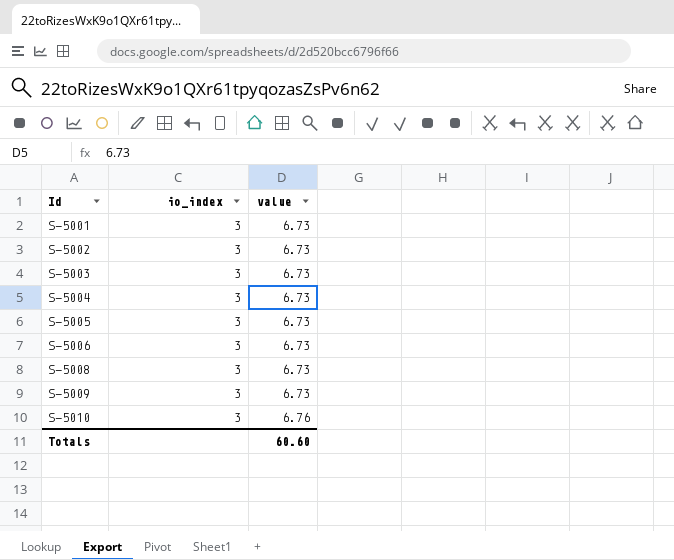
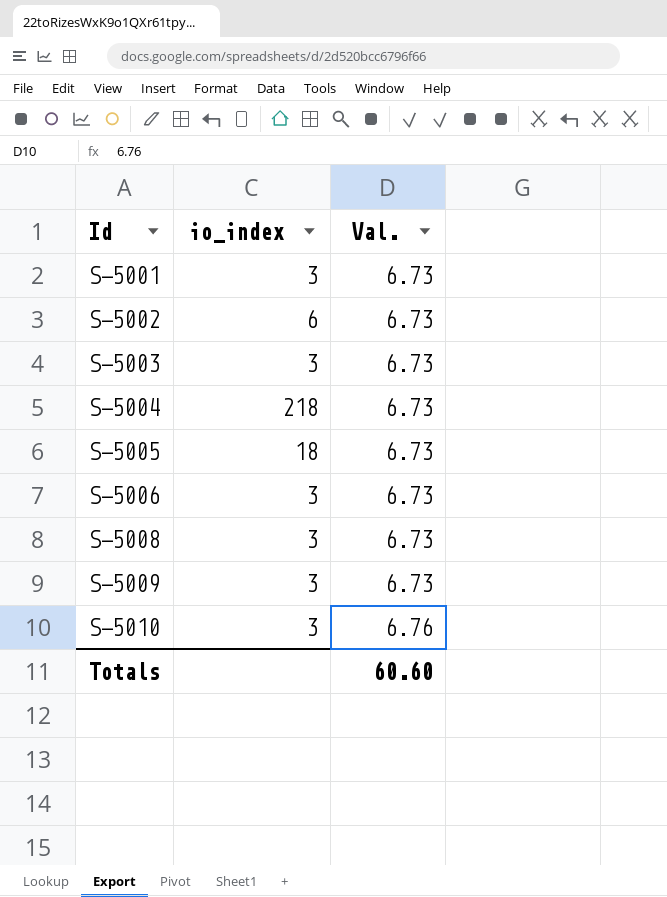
column name: value -> Val.
S-5002 | io_index: 3 -> 6
S-5004 | io_index: 3 -> 218
S-5005 | io_index: 3 -> 18

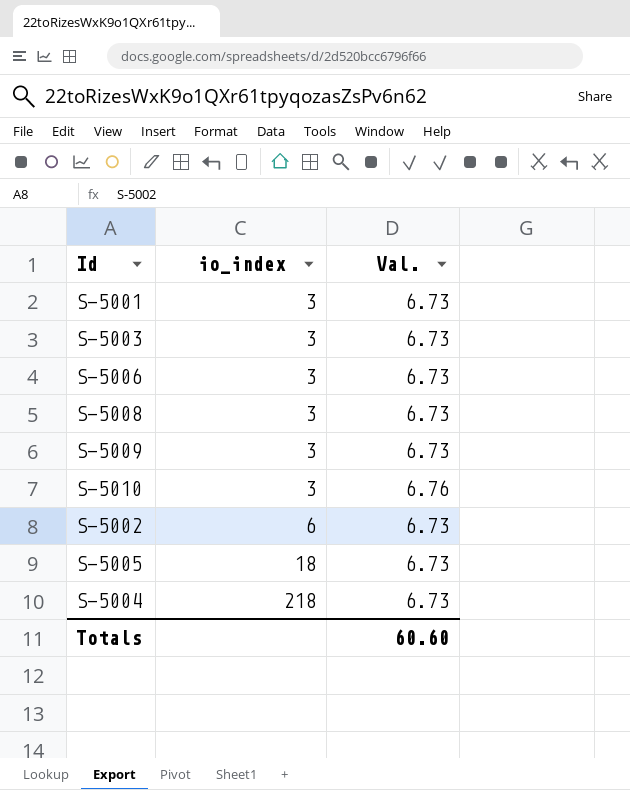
row order: Id ascending -> io_index ascending

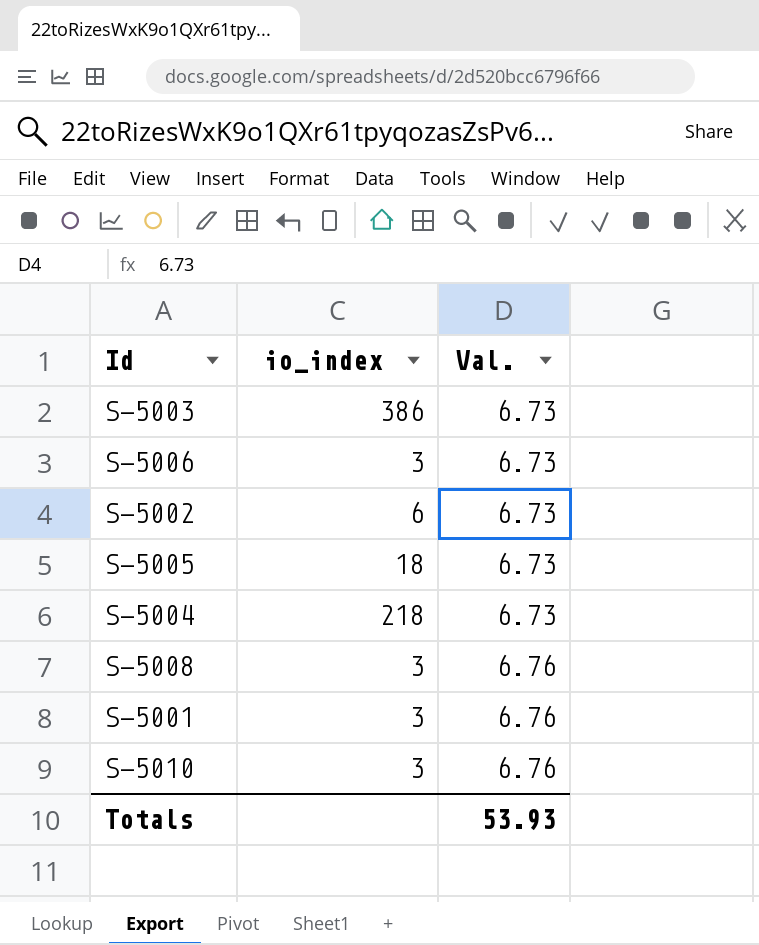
row order: io_index ascending -> Val. ascending
row S-5009: 3 | 6.73 -> none
S-5003 | io_index: 3 -> 386
S-5008 | Val.: 6.73 -> 6.76
S-5001 | Val.: 6.73 -> 6.76
Totals | Val.: 60.60 -> 53.93

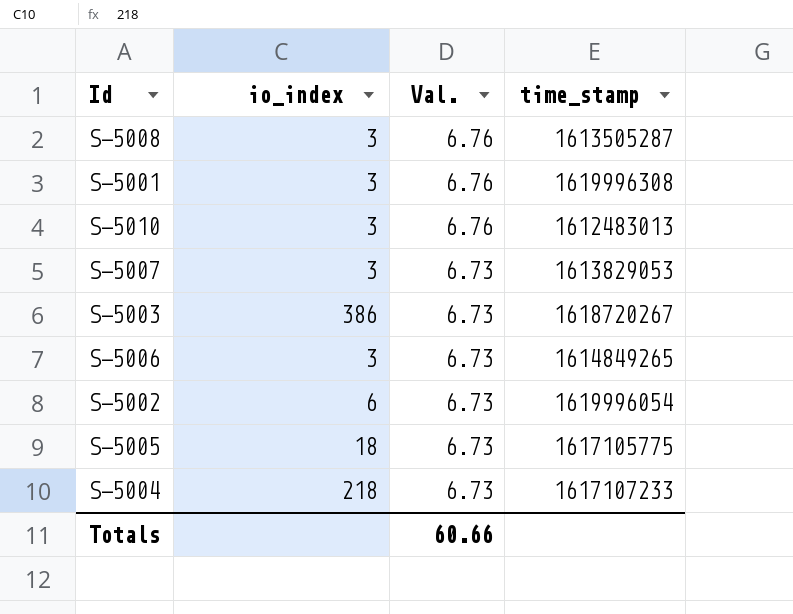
row order: Val. ascending -> Val. descending
column time_stamp | position: none -> 4
row S-5007: none -> 3 | 6.73 | 1613829053
Totals | Val.: 53.93 -> 60.66

